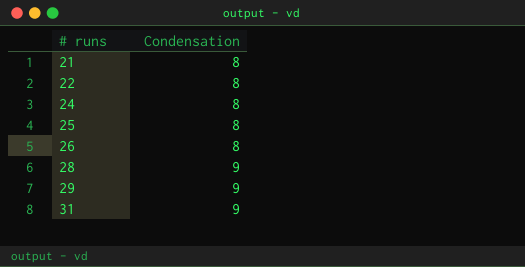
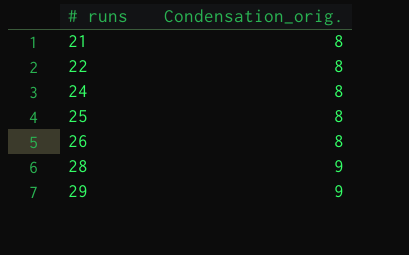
column name: Condensation -> Condensation_orig.
row 31: 9 -> none

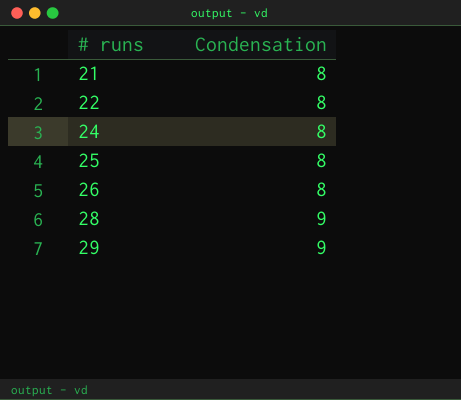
column name: Condensation_orig. -> Condensation

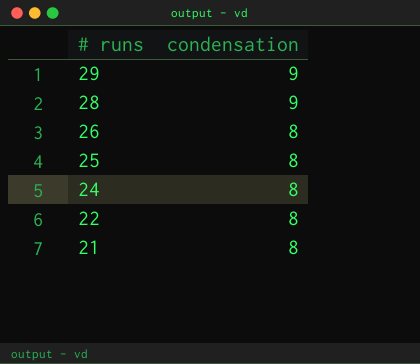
row order: # runs ascending -> # runs descending
column name: Condensation -> condensation

